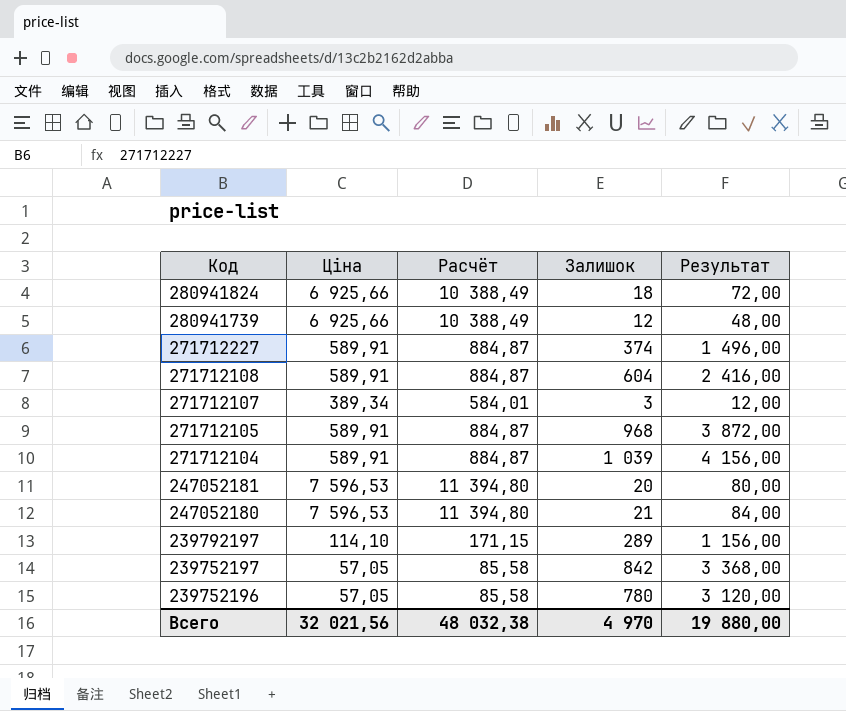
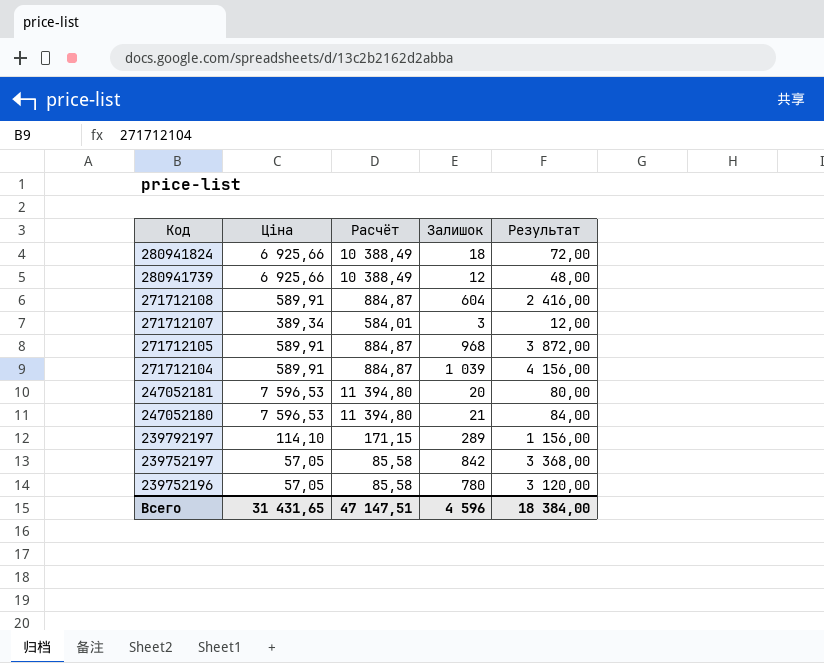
row 271712227: 589,91 | 884,87 | 374 | 1 496,00 -> none
Всего | Ціна: 32 021,56 -> 31 431,65
Всего | Расчёт: 48 032,38 -> 47 147,51
Всего | Залишок: 4 970 -> 4 596
Всего | Результат: 19 880,00 -> 18 384,00

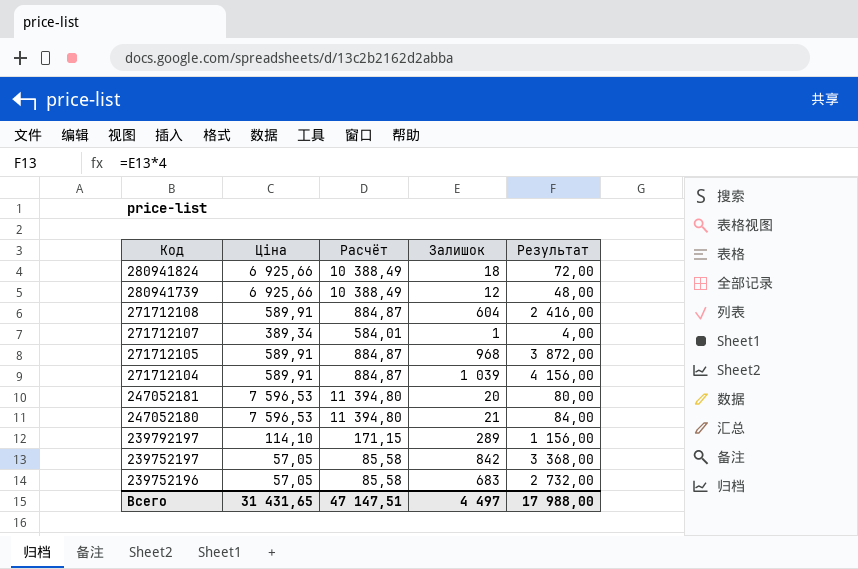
271712107 | Залишок: 3 -> 1
271712107 | Результат: 12,00 -> 4,00
239752196 | Залишок: 780 -> 683
239752196 | Результат: 3 120,00 -> 2 732,00
Всего | Залишок: 4 596 -> 4 497
Всего | Результат: 18 384,00 -> 17 988,00

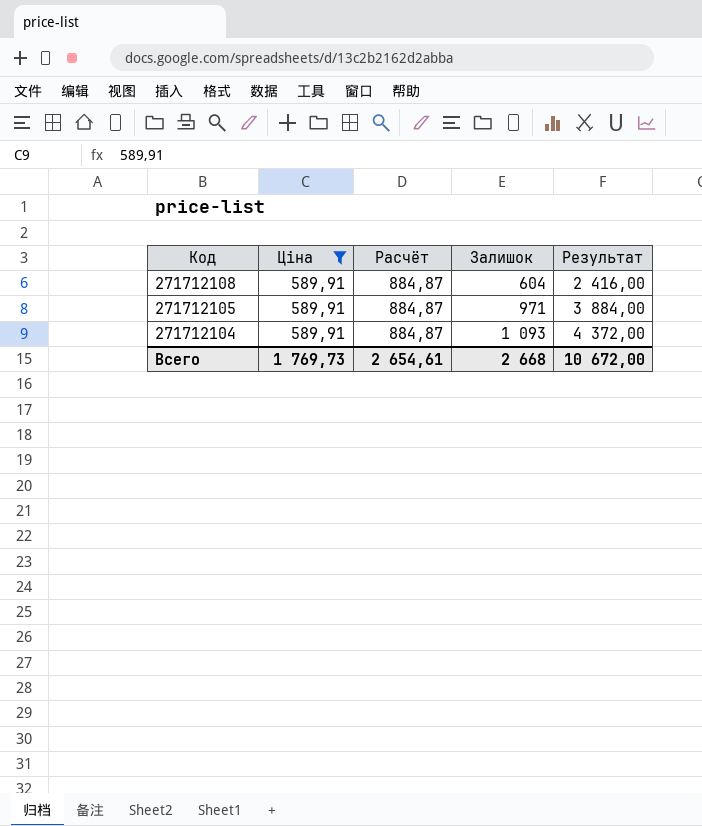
filter: none -> Ціна = 589,91
271712105 | Залишок: 968 -> 971
271712105 | Результат: 3 872,00 -> 3 884,00
271712104 | Залишок: 1 039 -> 1 093
271712104 | Результат: 4 156,00 -> 4 372,00
Всего | Ціна: 31 431,65 -> 1 769,73
Всего | Расчёт: 47 147,51 -> 2 654,61
Всего | Залишок: 4 497 -> 2 668
Всего | Результат: 17 988,00 -> 10 672,00

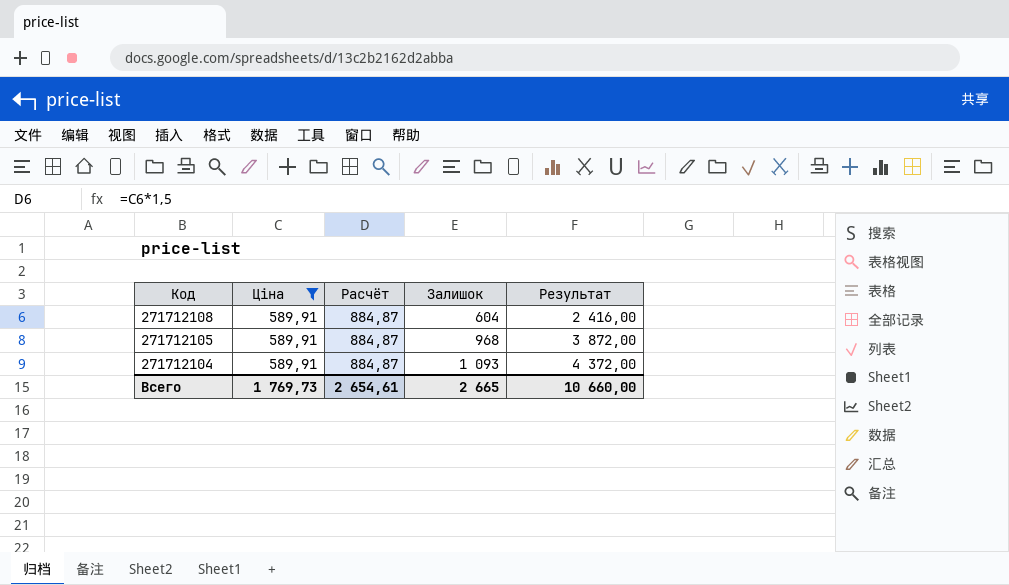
271712105 | Залишок: 971 -> 968
271712105 | Результат: 3 884,00 -> 3 872,00
Всего | Залишок: 2 668 -> 2 665
Всего | Результат: 10 672,00 -> 10 660,00

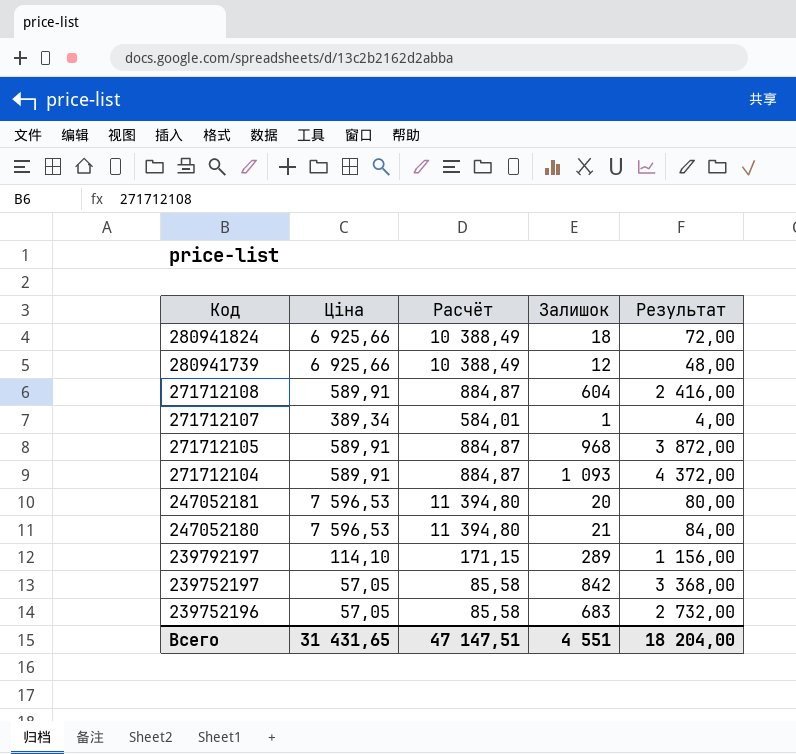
filter: Ціна = 589,91 -> none
Всего | Ціна: 1 769,73 -> 31 431,65
Всего | Расчёт: 2 654,61 -> 47 147,51
Всего | Залишок: 2 665 -> 4 551
Всего | Результат: 10 660,00 -> 18 204,00

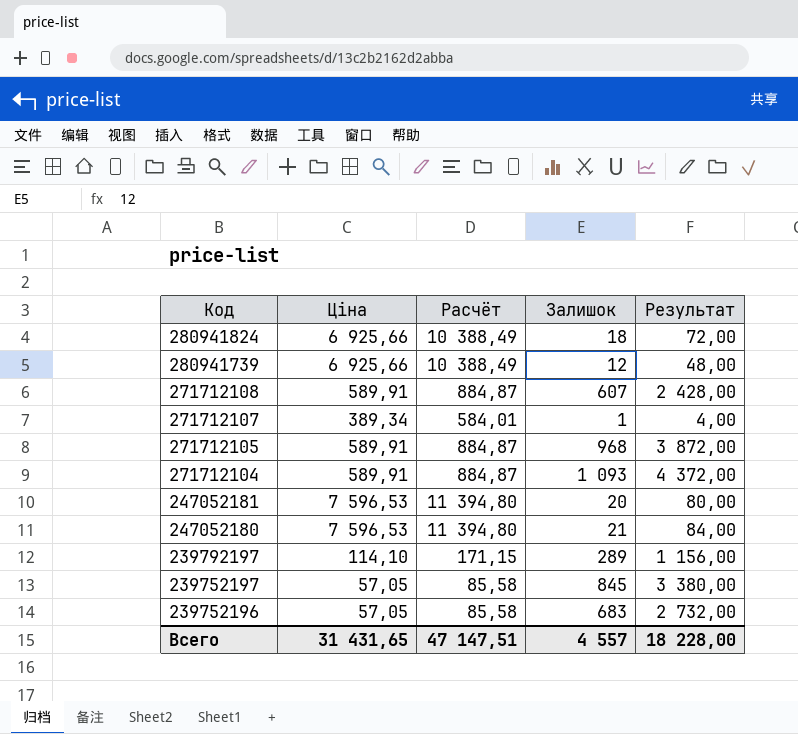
271712108 | Залишок: 604 -> 607
271712108 | Результат: 2 416,00 -> 2 428,00
239752197 | Залишок: 842 -> 845
239752197 | Результат: 3 368,00 -> 3 380,00
Всего | Залишок: 4 551 -> 4 557
Всего | Результат: 18 204,00 -> 18 228,00

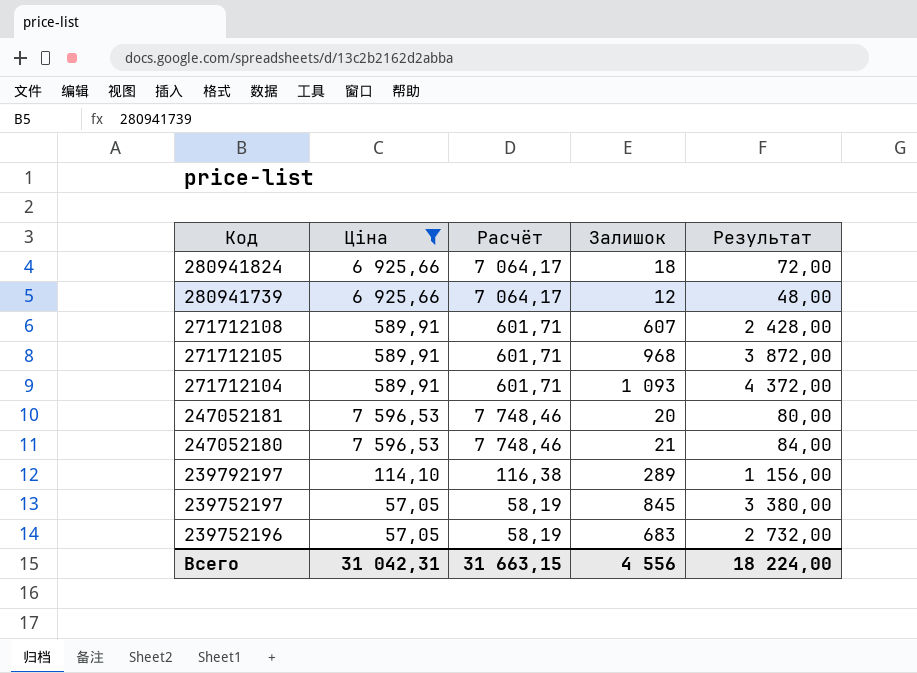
filter: none -> Ціна != 389,34
column Расчёт | formula: [Ціна] * 1,5 -> [Ціна] * 1,02
Всего | Ціна: 31 431,65 -> 31 042,31
Всего | Расчёт: 47 147,51 -> 31 663,15
Всего | Залишок: 4 557 -> 4 556
Всего | Результат: 18 228,00 -> 18 224,00

